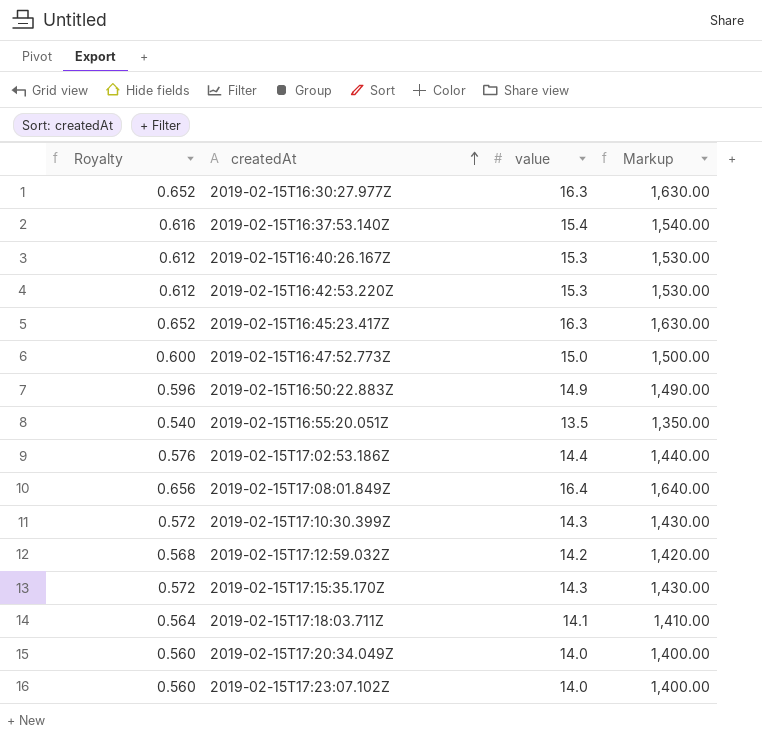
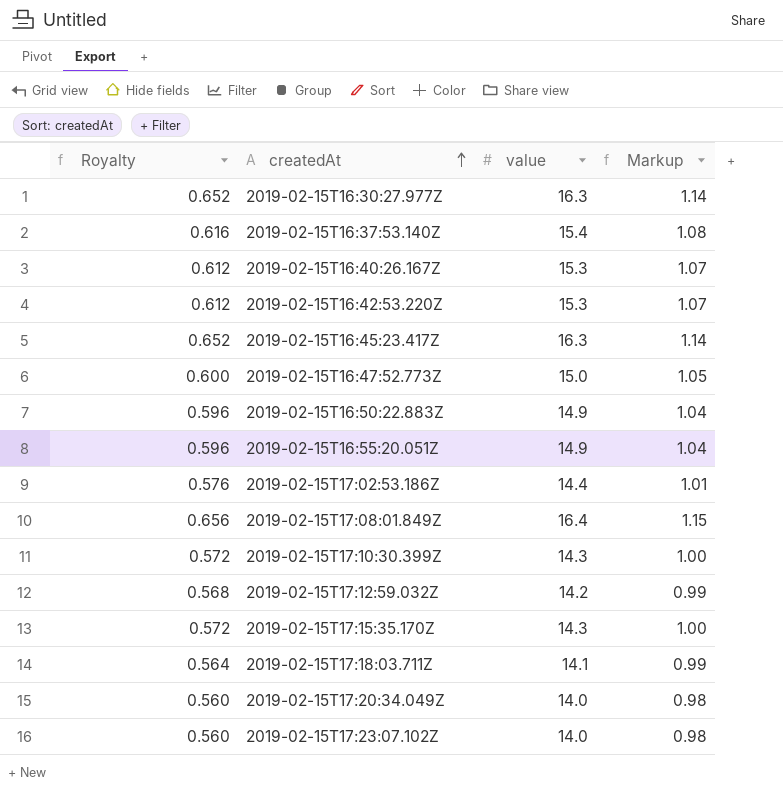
column Markup | formula: [value] * 100 -> [value] * 0.07
2019-02-15T16:55:20.051Z | Royalty: 0.540 -> 0.596
2019-02-15T16:55:20.051Z | value: 13.5 -> 14.9

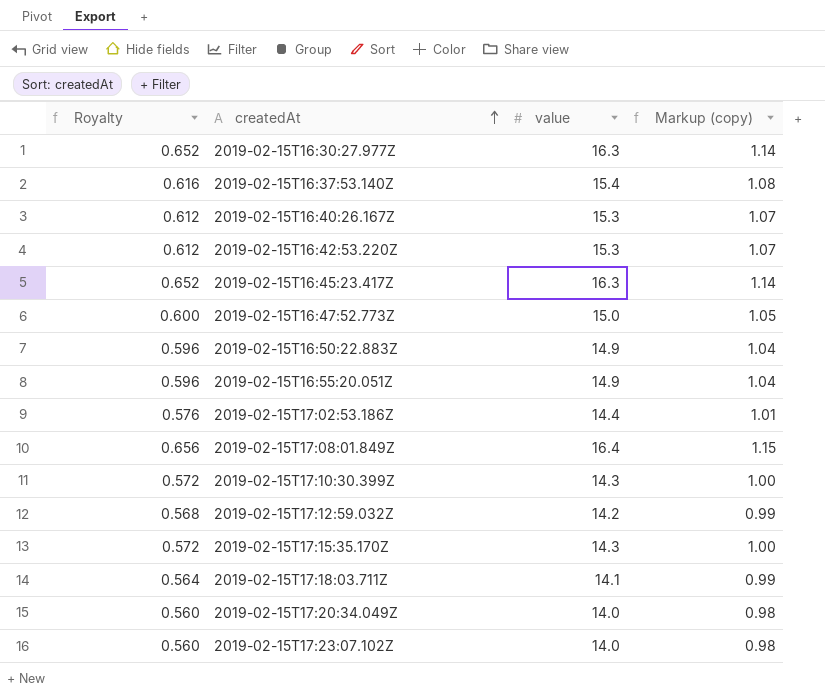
column name: Markup -> Markup (copy)

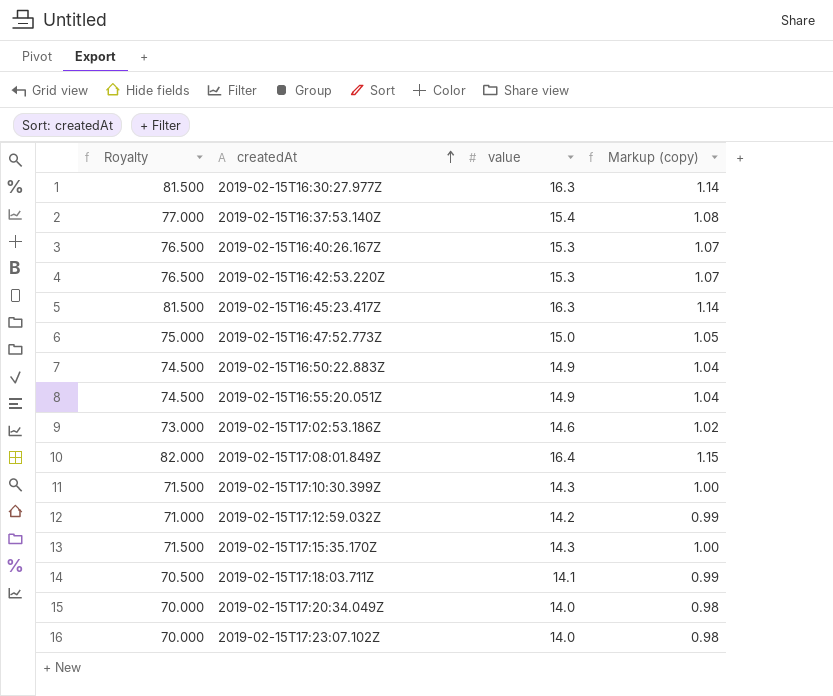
column Royalty | formula: [value] * 0.04 -> [value] * 5
2019-02-15T17:02:53.186Z | value: 14.4 -> 14.6
2019-02-15T17:02:53.186Z | Markup (copy): 1.01 -> 1.02

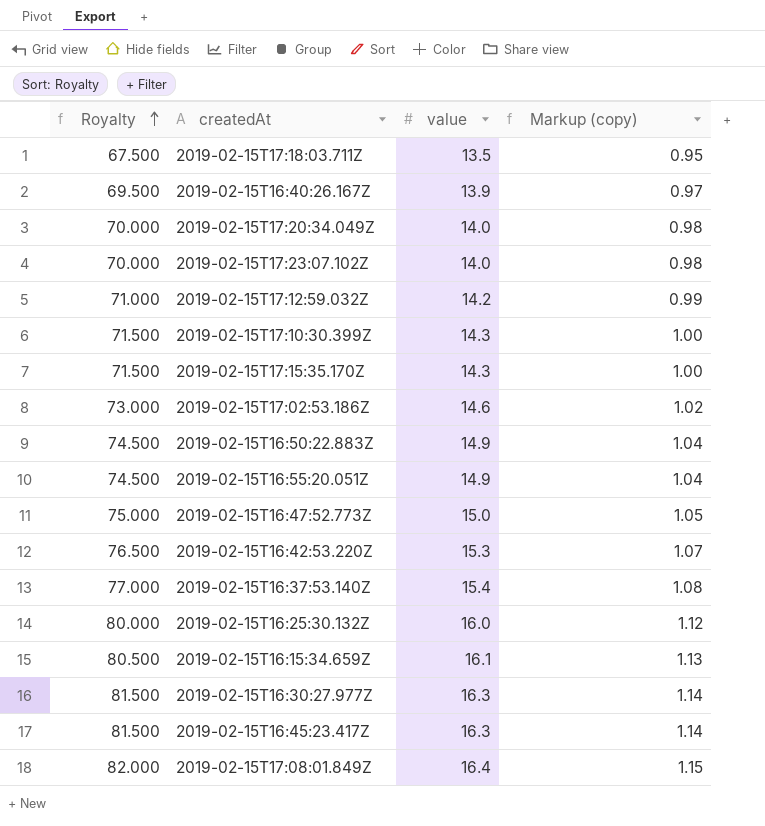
row order: createdAt ascending -> Royalty ascending
2019-02-15T17:18:03.711Z | Royalty: 70.500 -> 67.500
2019-02-15T17:18:03.711Z | value: 14.1 -> 13.5
2019-02-15T17:18:03.711Z | Markup (copy): 0.99 -> 0.95
2019-02-15T16:40:26.167Z | Royalty: 76.500 -> 69.500
2019-02-15T16:40:26.167Z | value: 15.3 -> 13.9
2019-02-15T16:40:26.167Z | Markup (copy): 1.07 -> 0.97
row 2019-02-15T16:25:30.132Z: none -> 80.000 | 16.0 | 1.12
row 2019-02-15T16:15:34.659Z: none -> 80.500 | 16.1 | 1.13

